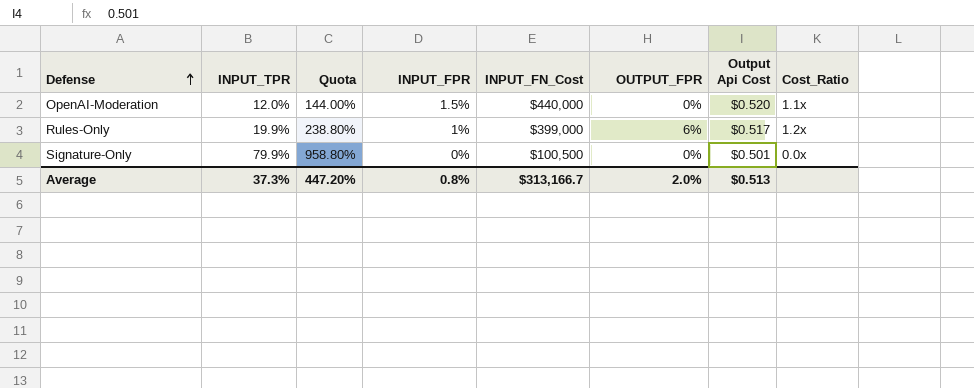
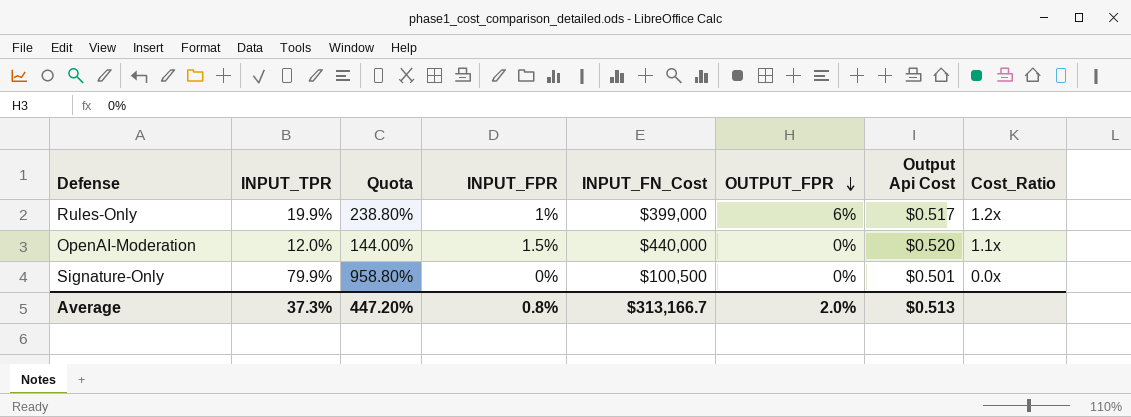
row order: Defense ascending -> OUTPUT_FPR descending

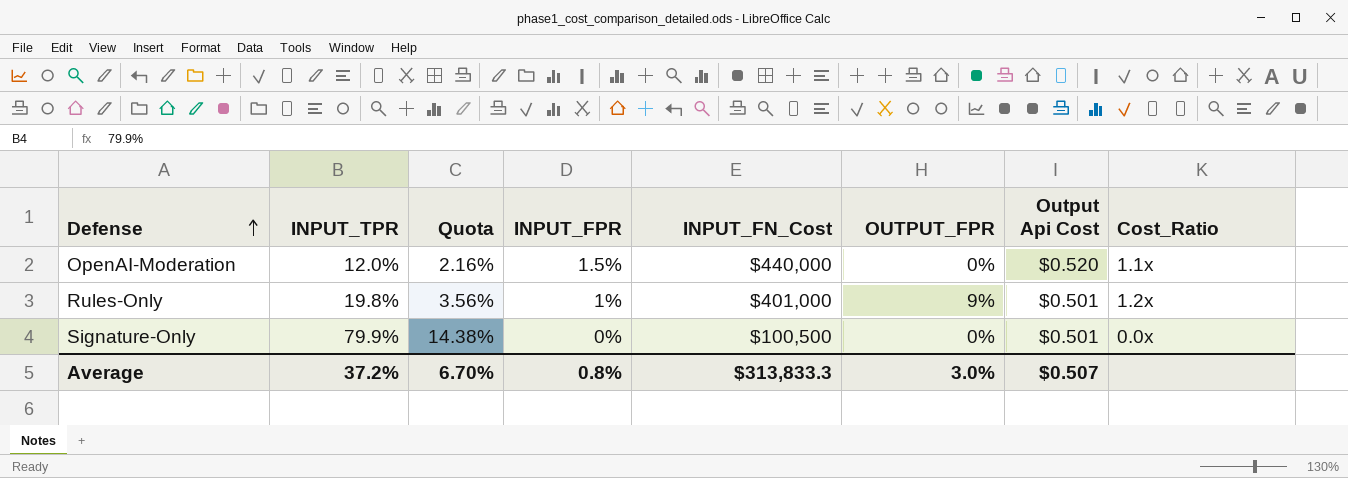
row order: OUTPUT_FPR descending -> Defense ascending
column Quota | formula: [INPUT_TPR] * 12 -> [INPUT_TPR] * 0.18
Rules-Only | INPUT_TPR: 19.9% -> 19.8%
Rules-Only | INPUT_FN_Cost: $399,000 -> $401,000
Rules-Only | OUTPUT_FPR: 6% -> 9%
Rules-Only | Output Api Cost: $0.517 -> $0.501
Average | INPUT_TPR: 37.3% -> 37.2%
Average | Quota: 447.20% -> 6.70%
Average | INPUT_FN_Cost: $313,166.7 -> $313,833.3
Average | OUTPUT_FPR: 2.0% -> 3.0%
Average | Output Api Cost: $0.513 -> $0.507

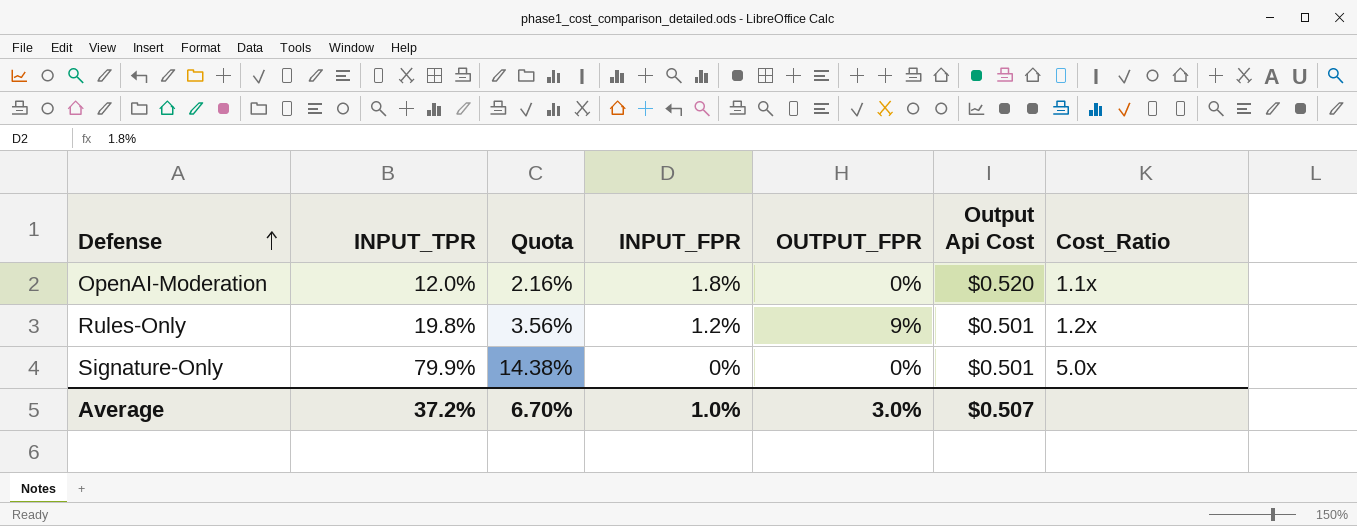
column INPUT_FN_Cost | position: 5 -> none
OpenAI-Moderation | INPUT_FPR: 1.5% -> 1.8%
Rules-Only | INPUT_FPR: 1% -> 1.2%
Signature-Only | Cost_Ratio: 0.0x -> 5.0x
Average | INPUT_FPR: 0.8% -> 1.0%

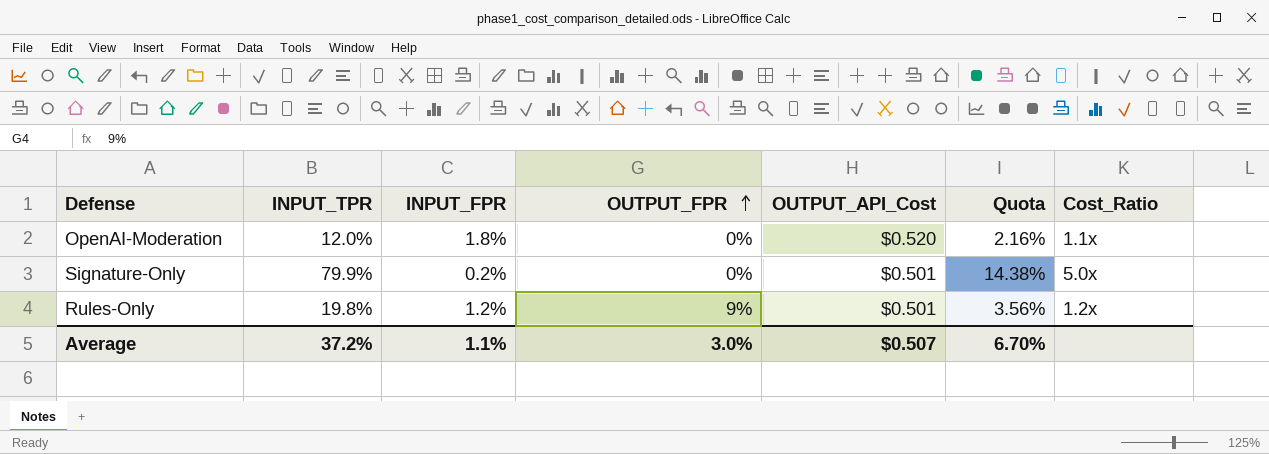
row order: Defense ascending -> OUTPUT_FPR ascending
column name: Output Api Cost -> OUTPUT_API_Cost
column Quota | position: 3 -> 6
Signature-Only | INPUT_FPR: 0% -> 0.2%
Average | INPUT_FPR: 1.0% -> 1.1%

